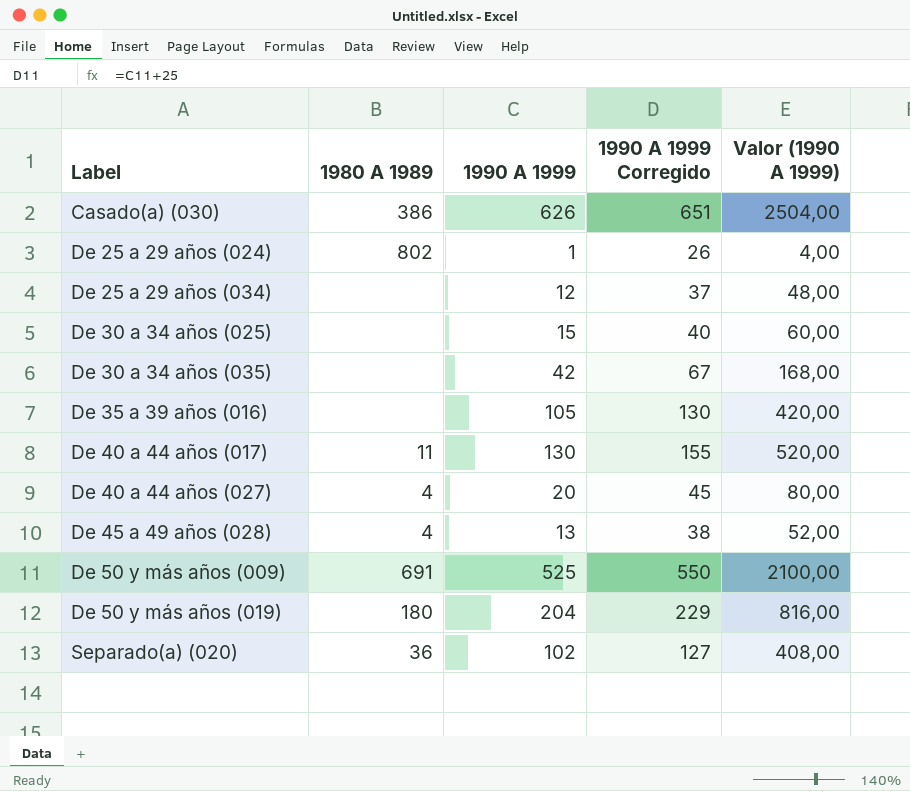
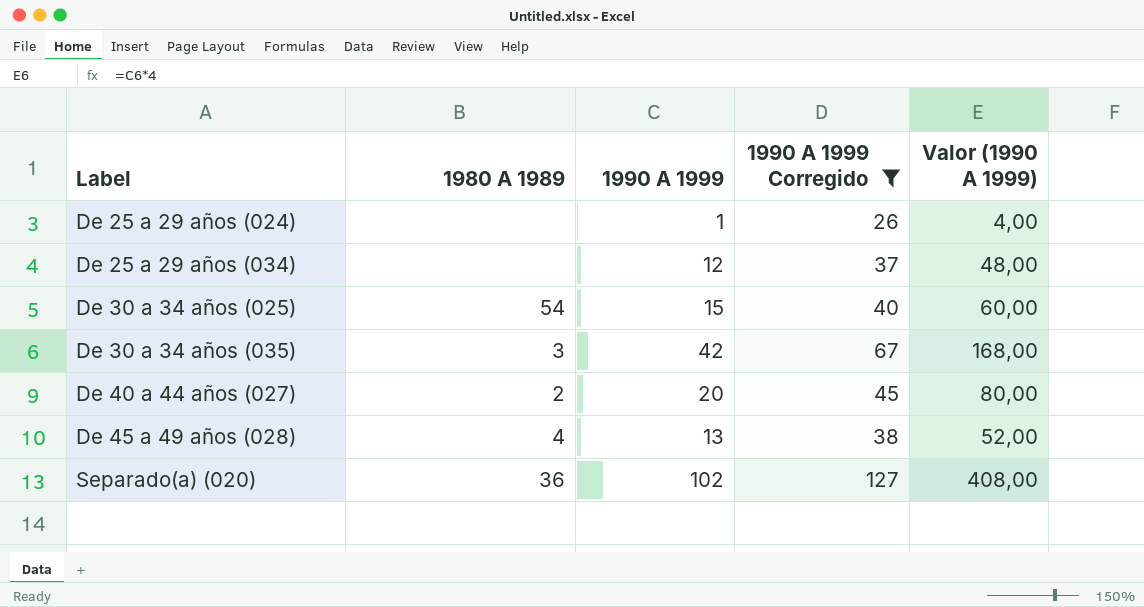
filter: none -> 1990 A 1999 Corregido <= 127
De 25 a 29 años (024) | 1980 A 1989: 802 -> none
De 30 a 34 años (025) | 1980 A 1989: none -> 54
De 30 a 34 años (035) | 1980 A 1989: none -> 3
De 40 a 44 años (027) | 1980 A 1989: 4 -> 2

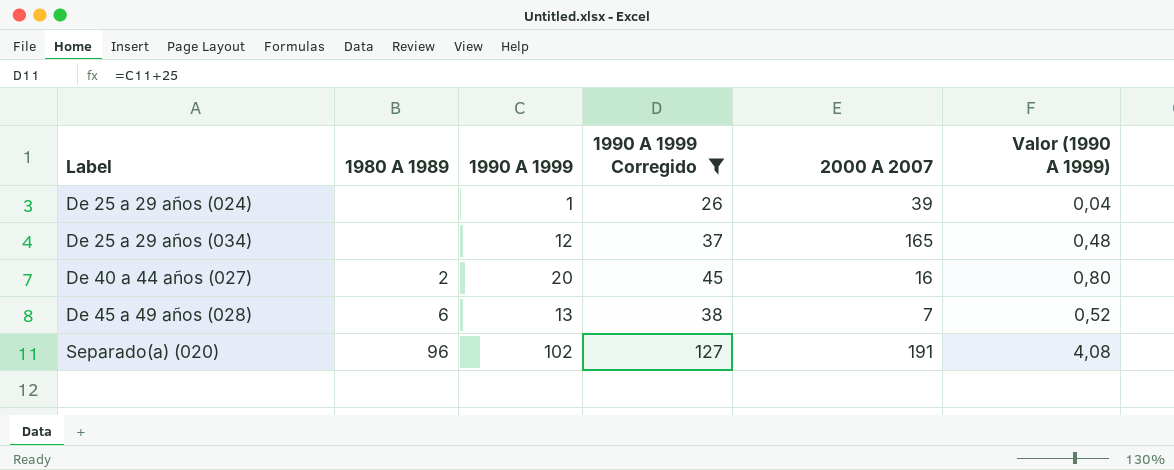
column 2000 A 2007 | position: none -> 5
column Valor (1990 A 1999) | formula: [1990 A 1999] * 4 -> [1990 A 1999] * 0,04
row De 30 a 34 años (025): 54 | 15 | 40 | 60,00 -> none
row De 30 a 34 años (035): 3 | 42 | 67 | 168,00 -> none
De 45 a 49 años (028) | 1980 A 1989: 4 -> 6
Separado(a) (020) | 1980 A 1989: 36 -> 96

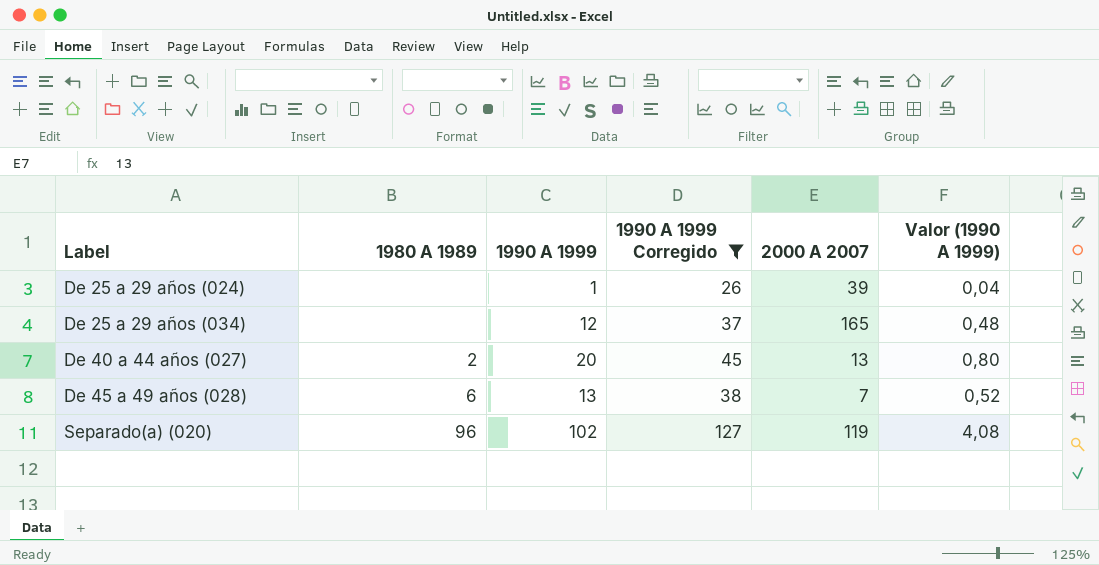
De 40 a 44 años (027) | 2000 A 2007: 16 -> 13
Separado(a) (020) | 2000 A 2007: 191 -> 119

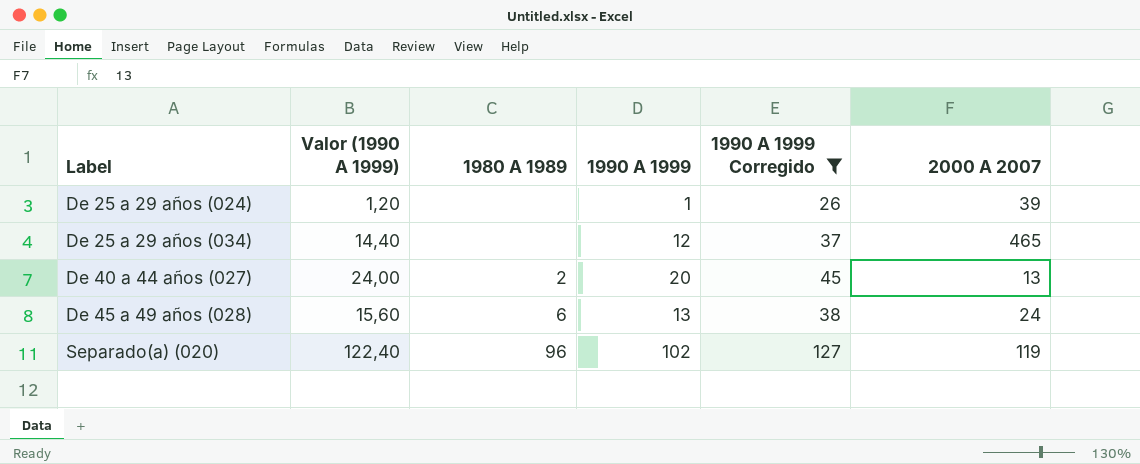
column Valor (1990 A 1999) | formula: [1990 A 1999] * 0,04 -> [1990 A 1999] * 1,2
column Valor (1990 A 1999) | position: 6 -> 2
De 25 a 29 años (034) | 2000 A 2007: 165 -> 465
De 45 a 49 años (028) | 2000 A 2007: 7 -> 24

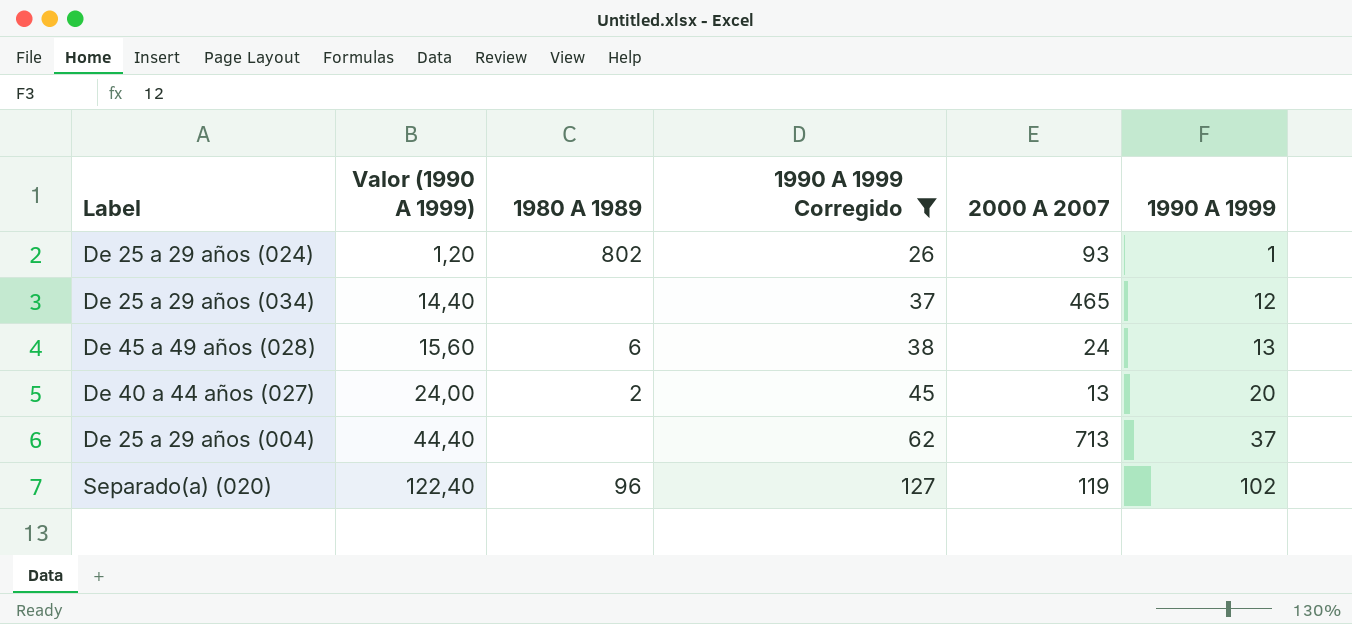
row order: Label ascending -> Valor (1990 A 1999) ascending
column 1990 A 1999 | position: 4 -> 6
De 25 a 29 años (024) | 1980 A 1989: none -> 802
De 25 a 29 años (024) | 2000 A 2007: 39 -> 93
row De 25 a 29 años (004): none -> 44,40 | none | 62 | 713 | 37

